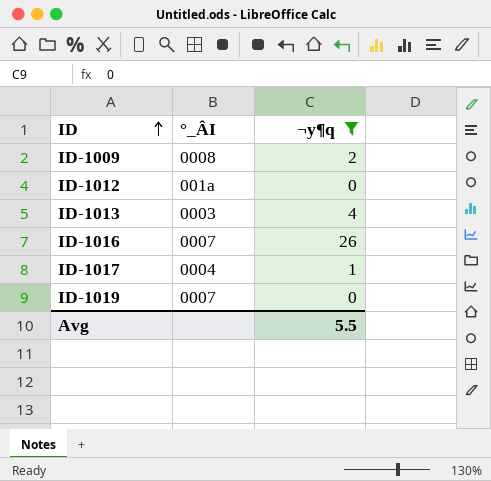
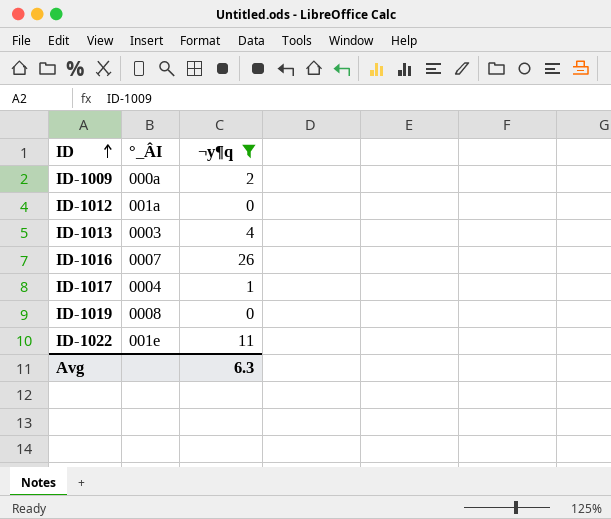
ID-1009 | °_ÂI: 0008 -> 000a
ID-1019 | °_ÂI: 0007 -> 0008
row ID-1022: none -> 001e | 11
Avg | ¬y¶q: 5.5 -> 6.3

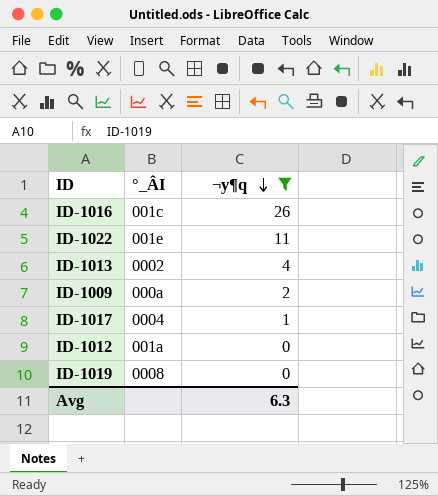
row order: ID ascending -> ¬y¶q descending
ID-1016 | °_ÂI: 0007 -> 001c
ID-1013 | °_ÂI: 0003 -> 0002

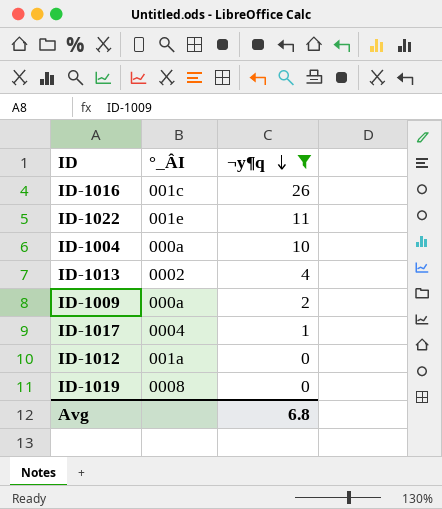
row ID-1004: none -> 000a | 10
Avg | ¬y¶q: 6.3 -> 6.8

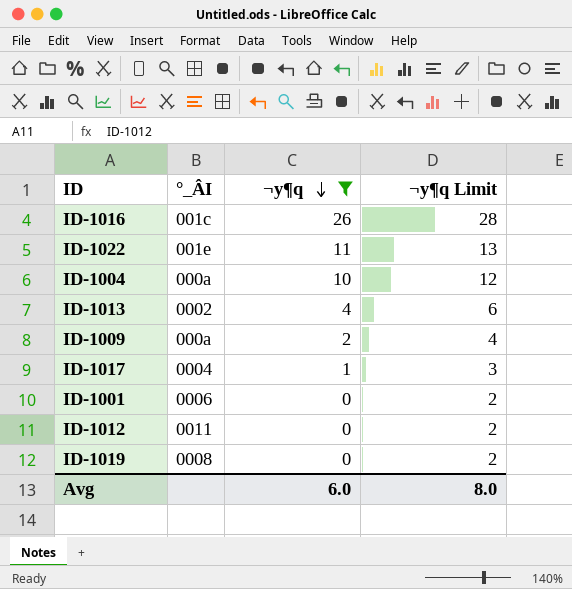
column ¬y¶q Limit | formula: none -> [¬y¶q] + 2
row ID-1001: none -> 0006 | 0 | 2
ID-1012 | °_ÂI: 001a -> 0011
Avg | ¬y¶q: 6.8 -> 6.0

